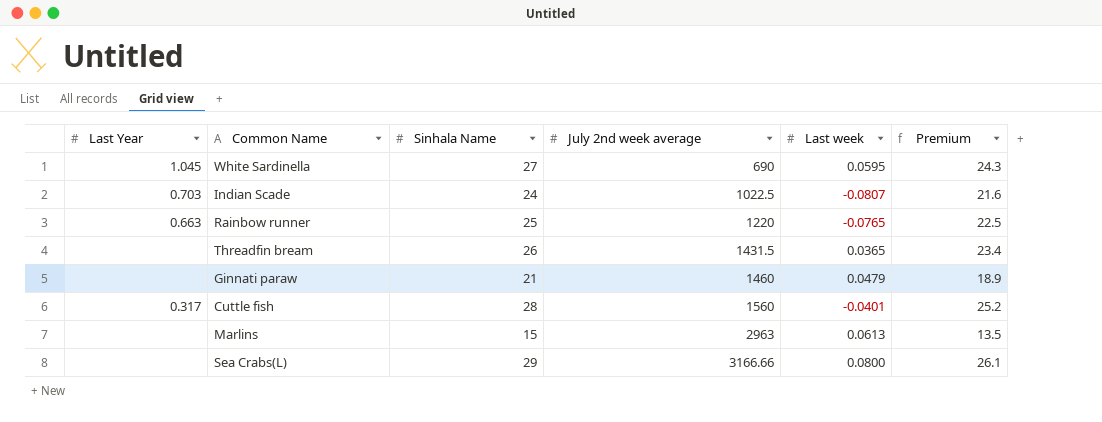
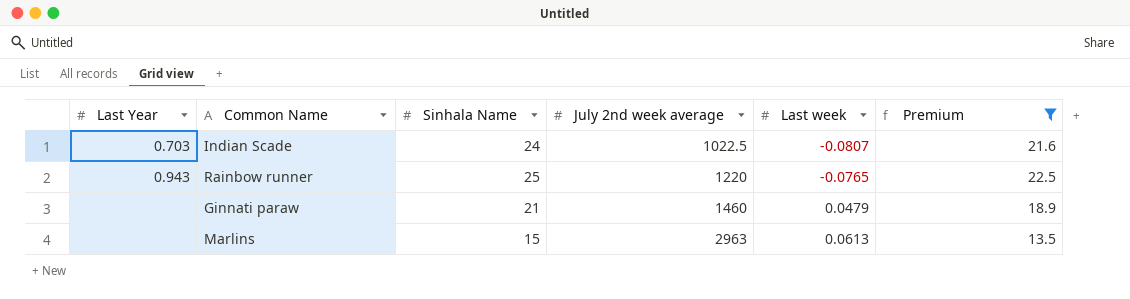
filter: none -> Premium <= 22.5
Rainbow runner | Last Year: 0.663 -> 0.943

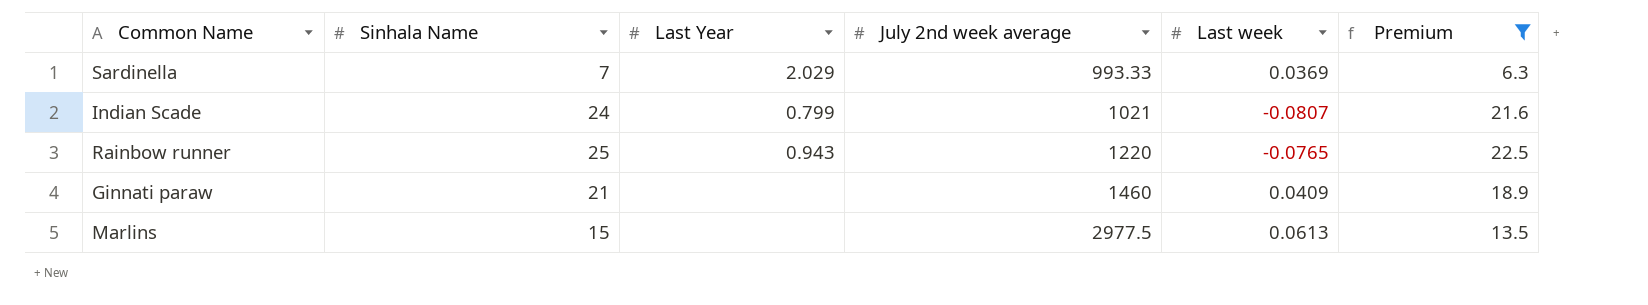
column Last Year | position: 1 -> 3
row Sardinella: none -> 7 | 2.029 | 993.33 | 0.0369 | 6.3
Indian Scade | Last Year: 0.703 -> 0.799
Indian Scade | July 2nd week average: 1022.5 -> 1021
Ginnati paraw | Last week: 0.0479 -> 0.0409
Marlins | July 2nd week average: 2963 -> 2977.5

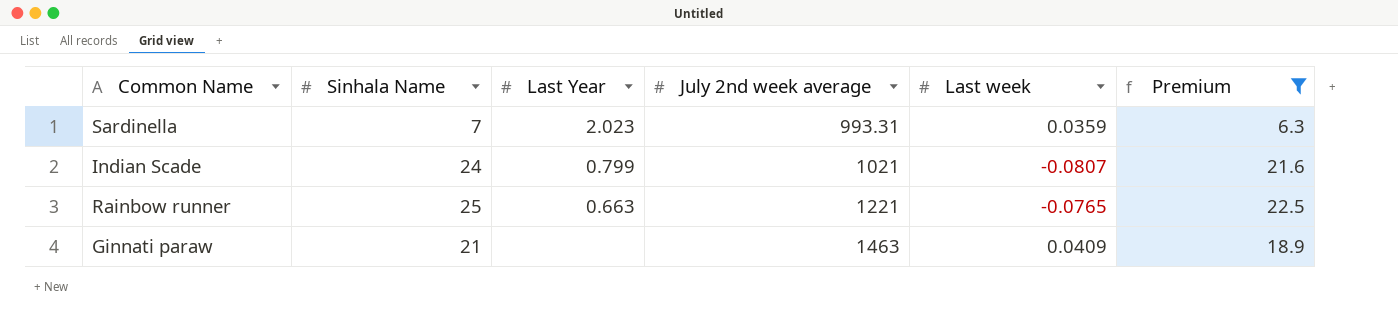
row Marlins: 15 | none | 2977.5 | 0.0613 | 13.5 -> none
Sardinella | Last Year: 2.029 -> 2.023
Sardinella | July 2nd week average: 993.33 -> 993.31
Sardinella | Last week: 0.0369 -> 0.0359
Rainbow runner | Last Year: 0.943 -> 0.663
Rainbow runner | July 2nd week average: 1220 -> 1221
Ginnati paraw | July 2nd week average: 1460 -> 1463

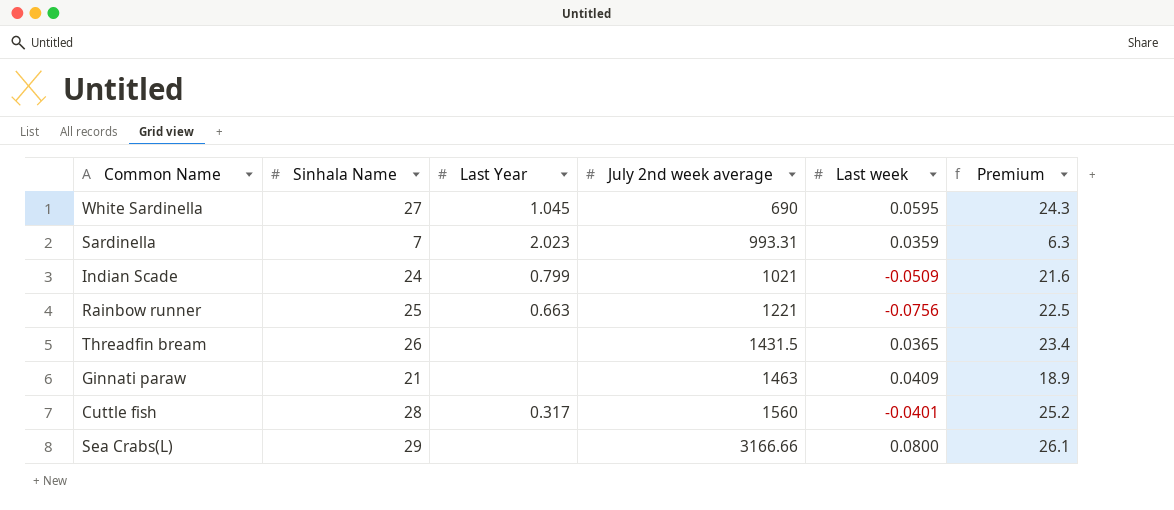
filter: Premium <= 22.5 -> none
Indian Scade | Last week: -0.0807 -> -0.0509
Rainbow runner | Last week: -0.0765 -> -0.0756

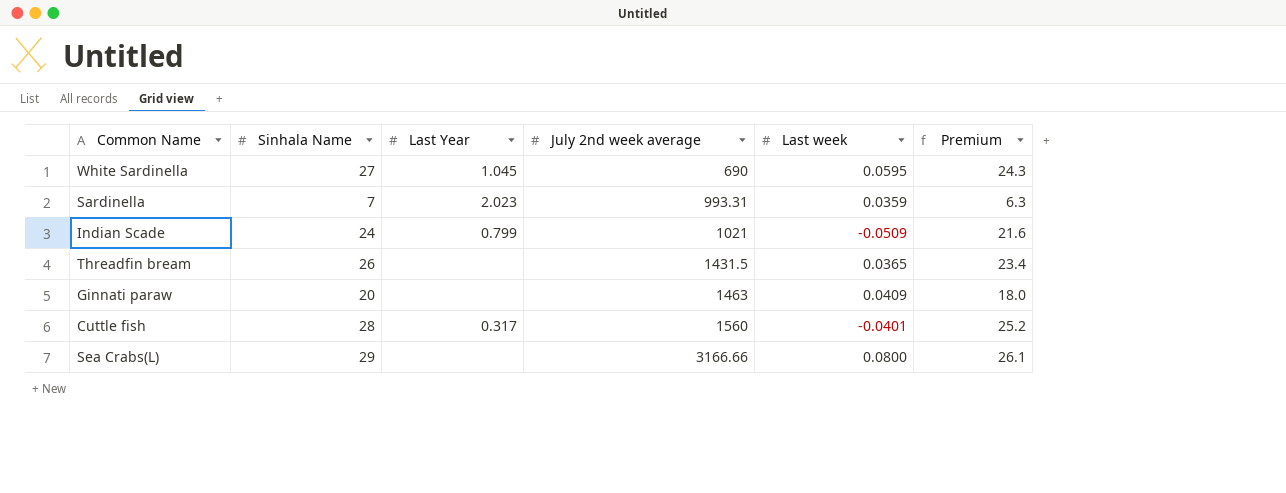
row Rainbow runner: 25 | 0.663 | 1221 | -0.0756 | 22.5 -> none
Ginnati paraw | Sinhala Name: 21 -> 20
Ginnati paraw | Premium: 18.9 -> 18.0

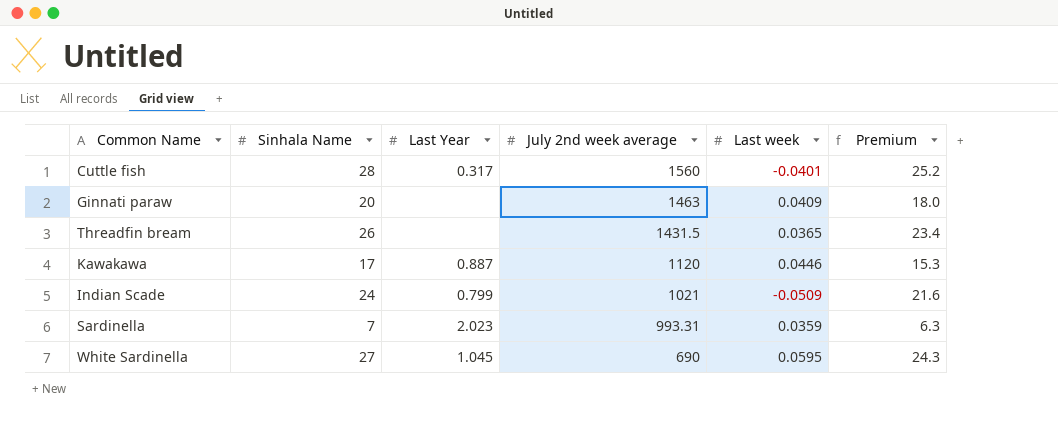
row order: July 2nd week average ascending -> July 2nd week average descending
row Sea Crabs(L): 29 | none | 3166.66 | 0.0800 | 26.1 -> none
row Kawakawa: none -> 17 | 0.887 | 1120 | 0.0446 | 15.3

